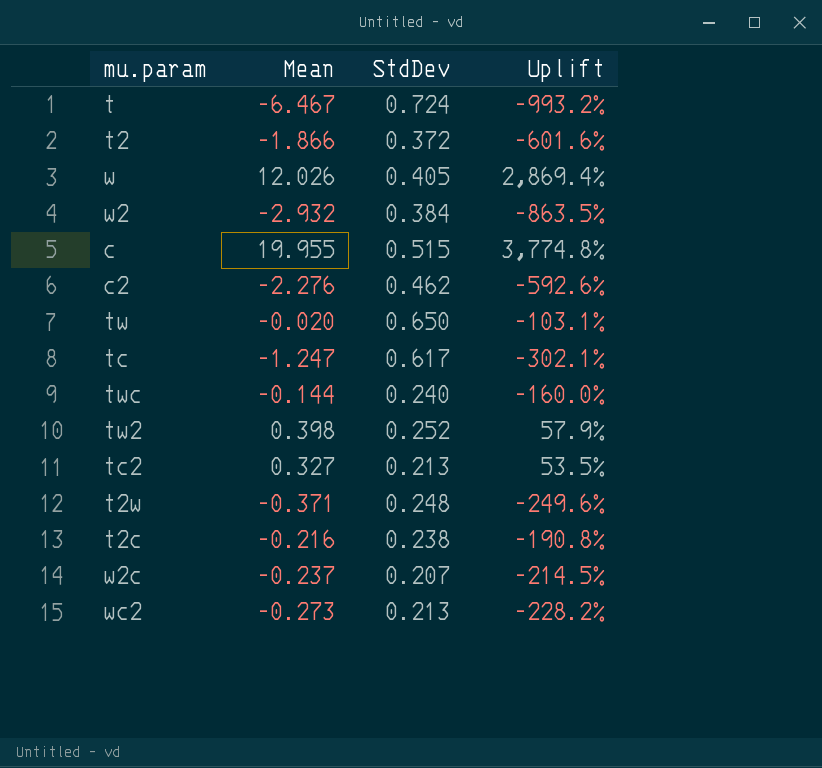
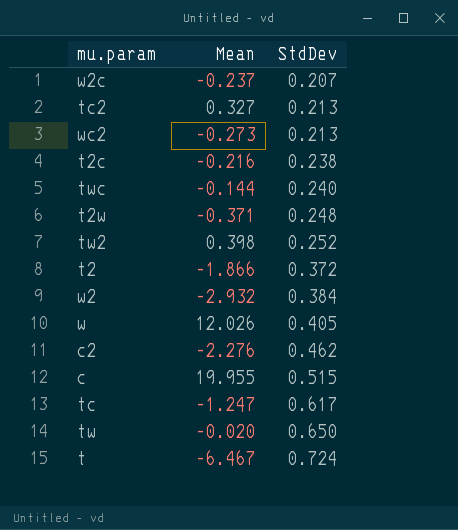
row order: none -> StdDev ascending
column Uplift | formula: ([Mean] - [StdDev]) / [StdDev] -> none

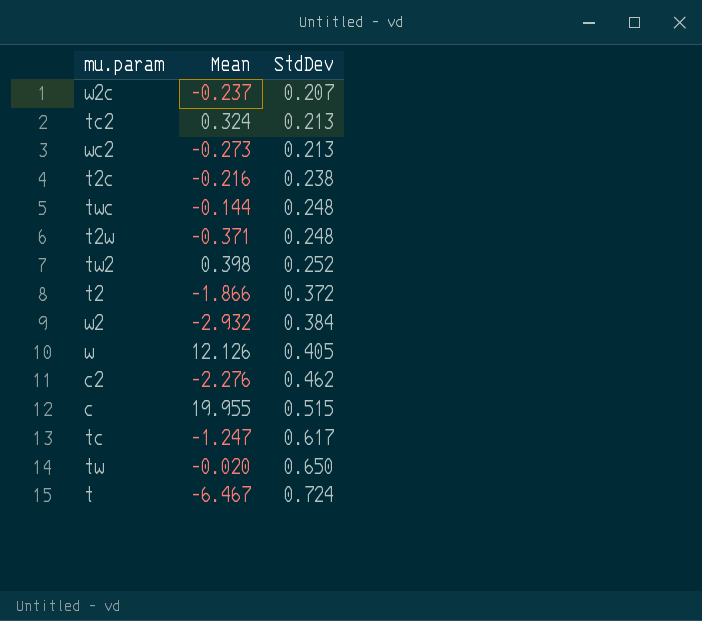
tc2 | Mean: 0.327 -> 0.324
twc | StdDev: 0.240 -> 0.248
w | Mean: 12.026 -> 12.126

